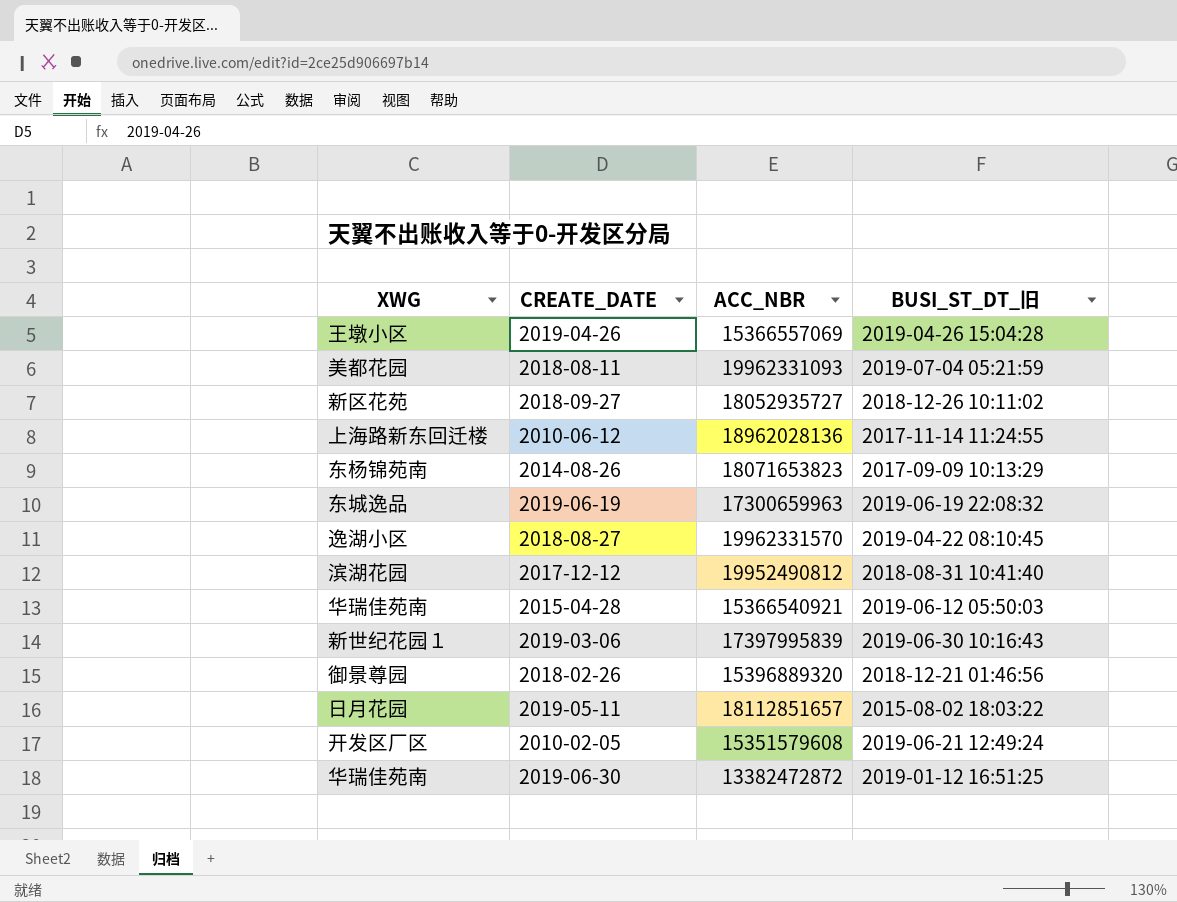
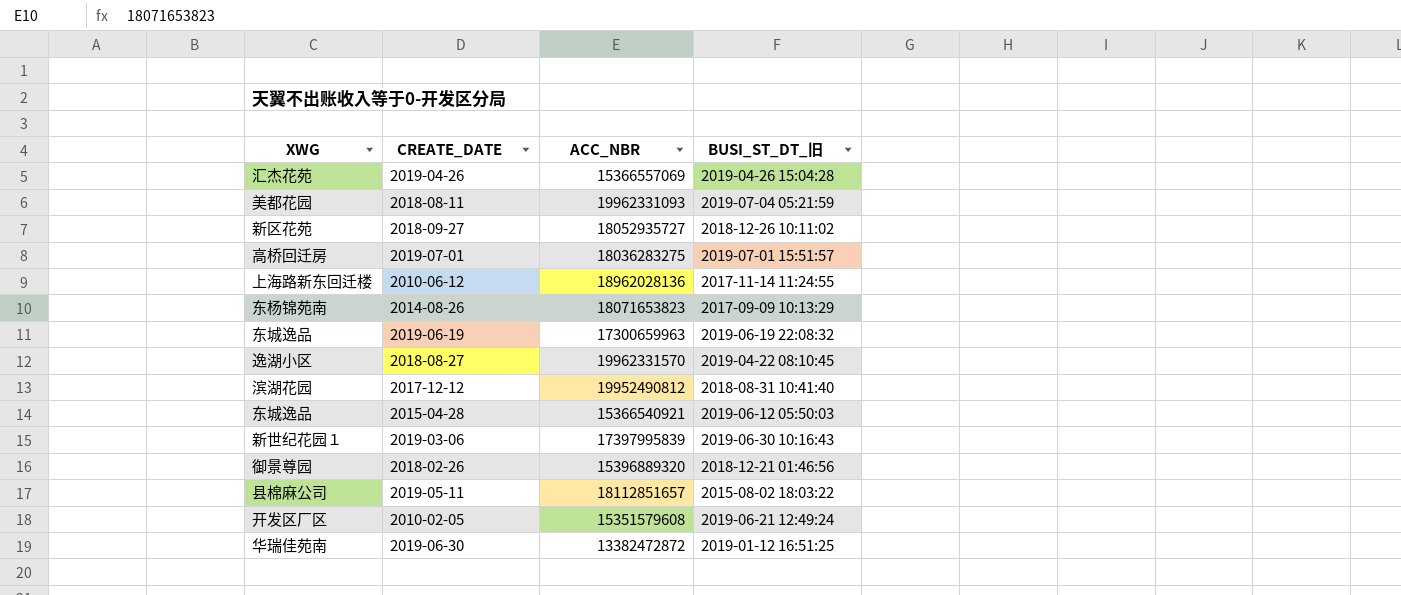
2019-04-26 | XWG: 王墩小区 -> 汇杰花苑
row 2019-07-01: none -> 高桥回迁房 | 18036283275 | 2019-07-01 15:51:57
2015-04-28 | XWG: 华瑞佳苑南 -> 东城逸品
2019-05-11 | XWG: 日月花园 -> 县棉麻公司

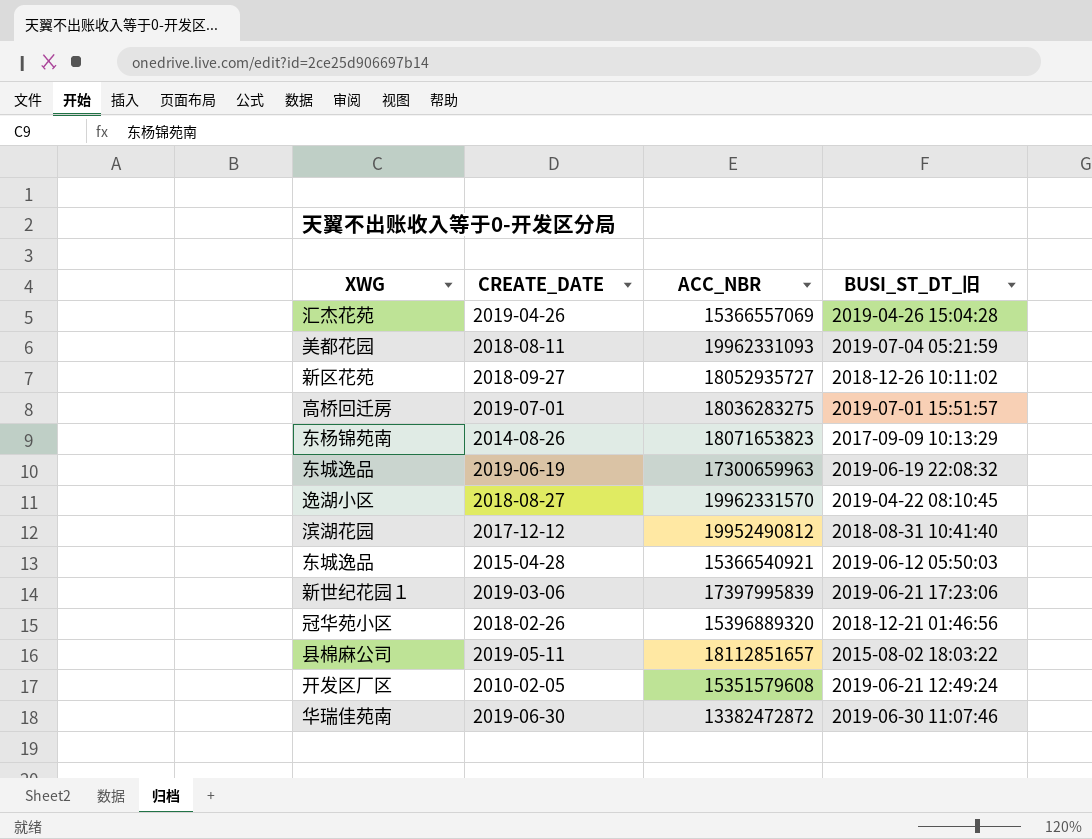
row 2010-06-12: 上海路新东回迁楼 | 18962028136 | 2017-11-14 11:24:55 -> none
2019-03-06 | BUSI_ST_DT_旧: 2019-06-30 10:16:43 -> 2019-06-21 17:23:06
2018-02-26 | XWG: 御景尊园 -> 冠华苑小区
2019-06-30 | BUSI_ST_DT_旧: 2019-01-12 16:51:25 -> 2019-06-30 11:07:46

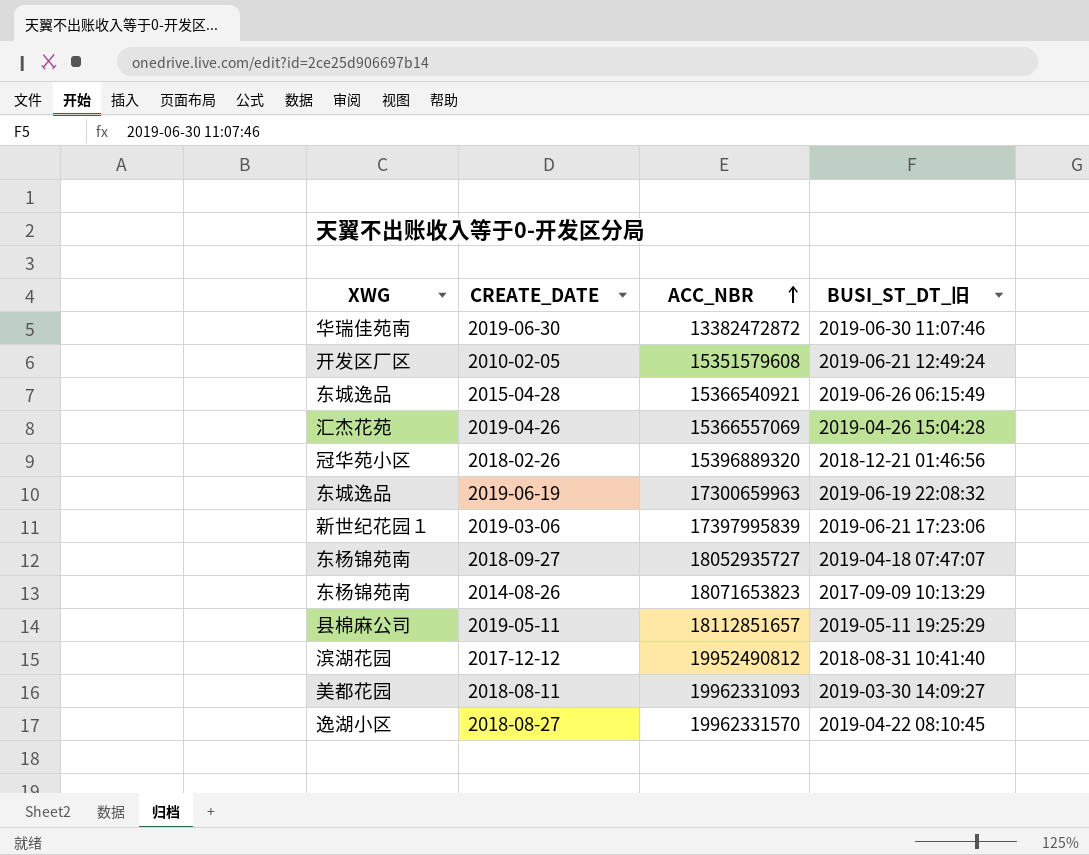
row order: none -> ACC_NBR ascending
row 2019-07-01: 高桥回迁房 | 18036283275 | 2019-07-01 15:51:57 -> none
2015-04-28 | BUSI_ST_DT_旧: 2019-06-12 05:50:03 -> 2019-06-26 06:15:49
2018-09-27 | XWG: 新区花苑 -> 东杨锦苑南
2018-09-27 | BUSI_ST_DT_旧: 2018-12-26 10:11:02 -> 2019-04-18 07:47:07
2019-05-11 | BUSI_ST_DT_旧: 2015-08-02 18:03:22 -> 2019-05-11 19:25:29
2018-08-11 | BUSI_ST_DT_旧: 2019-07-04 05:21:59 -> 2019-03-30 14:09:27

